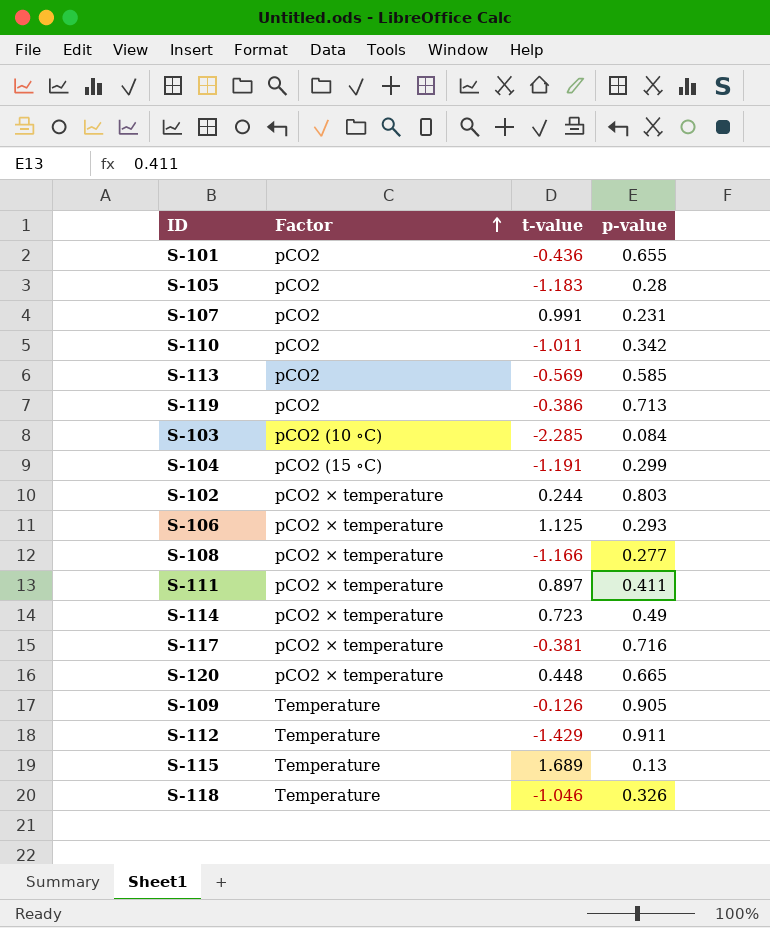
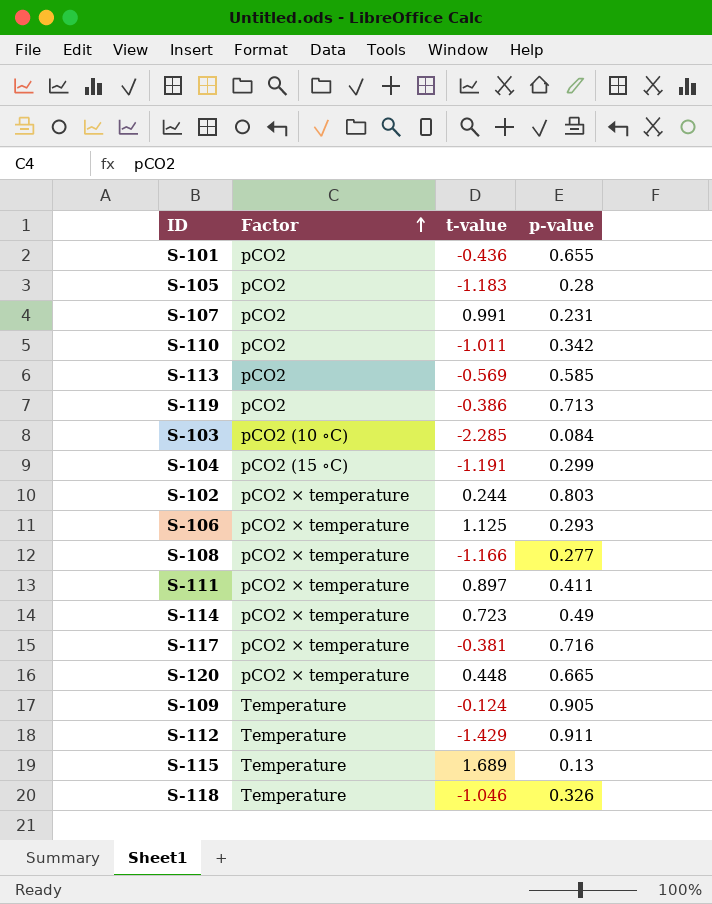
S-109 | t-value: -0.126 -> -0.124

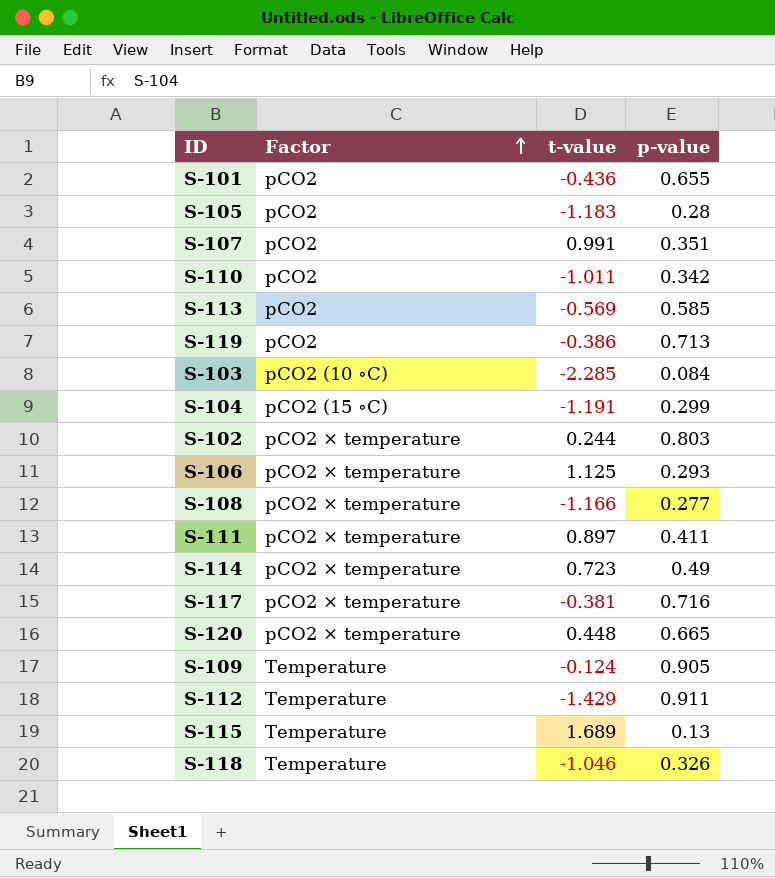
S-107 | p-value: 0.231 -> 0.351

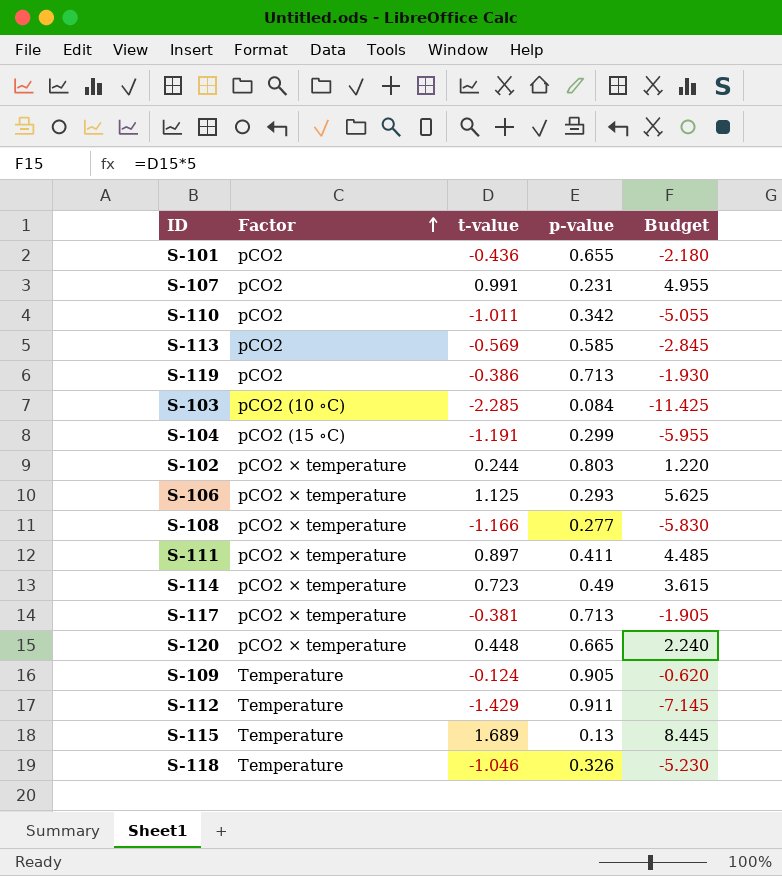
column Budget | formula: none -> [t-value] * 5
row S-105: pCO2 | -1.183 | 0.28 -> none
S-107 | p-value: 0.351 -> 0.231
S-117 | p-value: 0.716 -> 0.713

